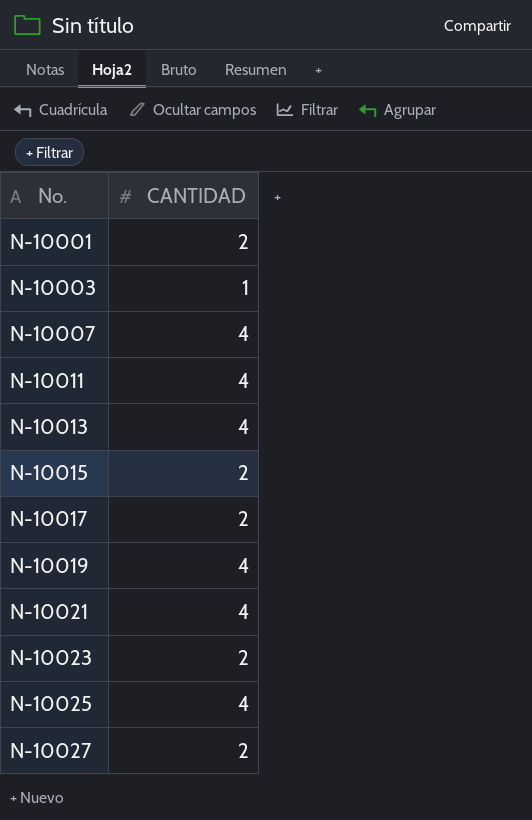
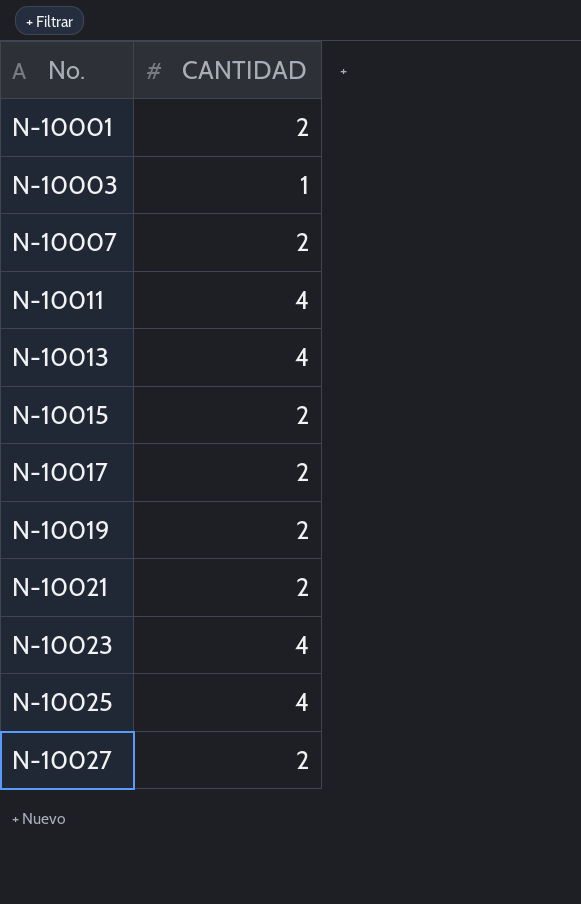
N-10007 | CANTIDAD: 4 -> 2
N-10019 | CANTIDAD: 4 -> 2
N-10021 | CANTIDAD: 4 -> 2
N-10023 | CANTIDAD: 2 -> 4

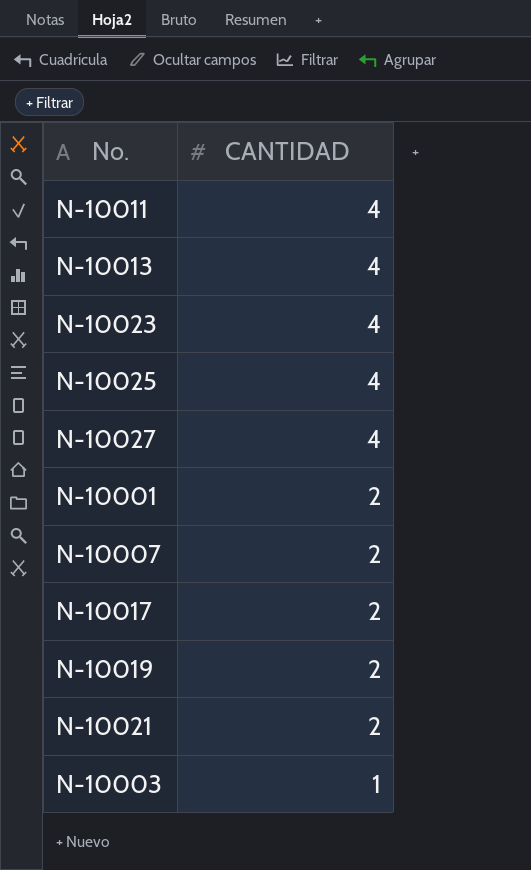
row order: No. ascending -> CANTIDAD descending
row N-10015: 2 -> none
N-10027 | CANTIDAD: 2 -> 4

